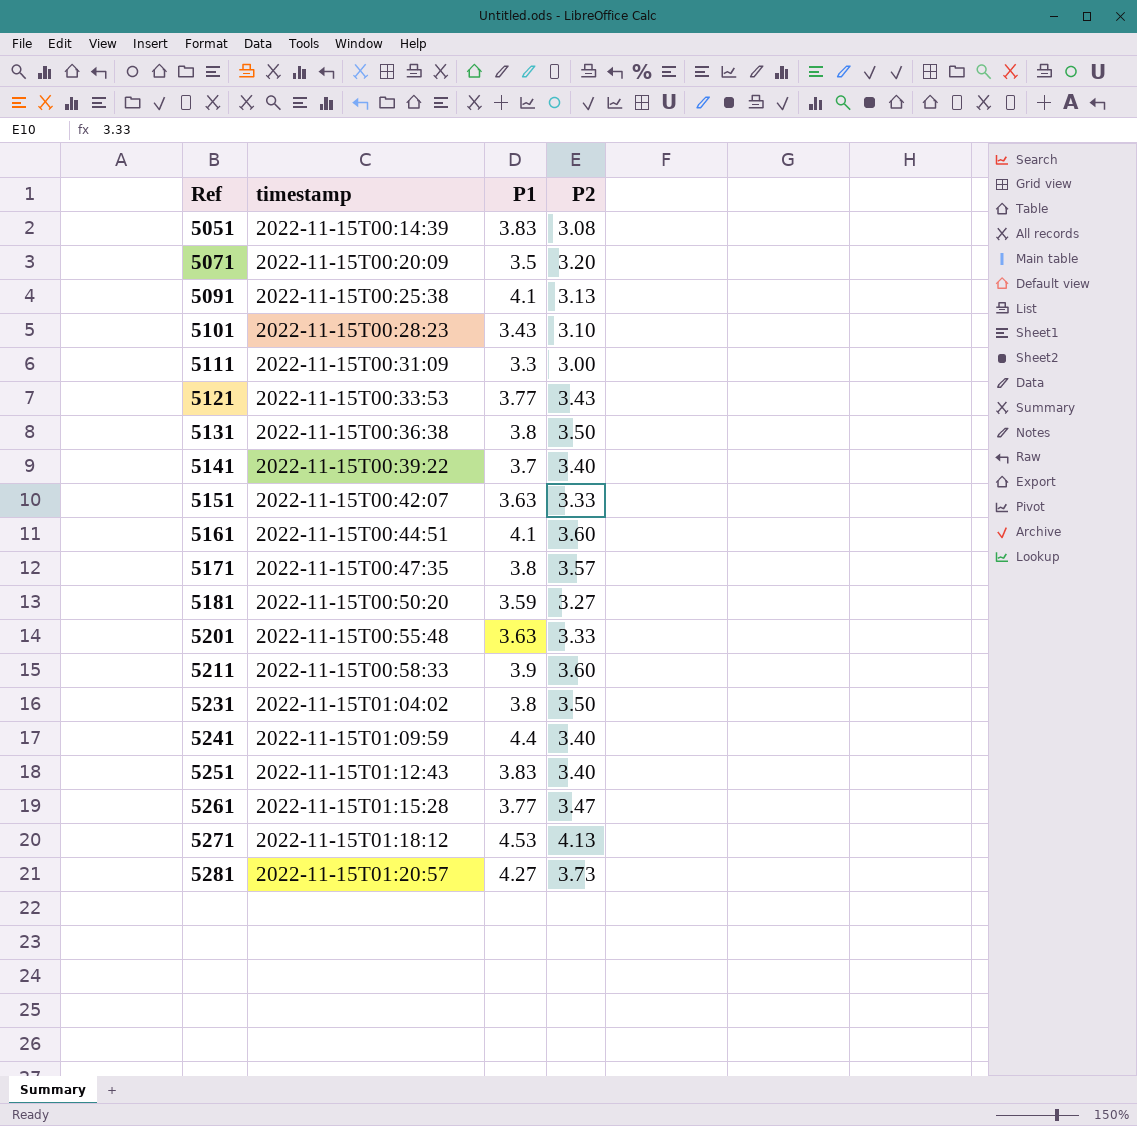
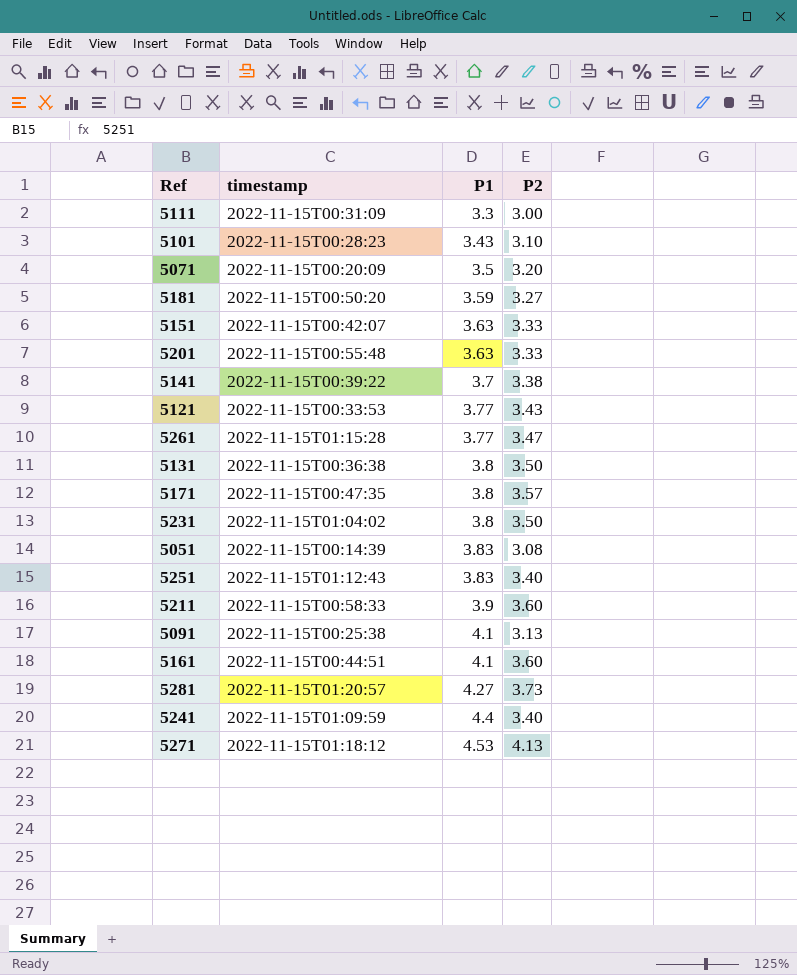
row order: Ref ascending -> P1 ascending
5141 | P2: 3.40 -> 3.38

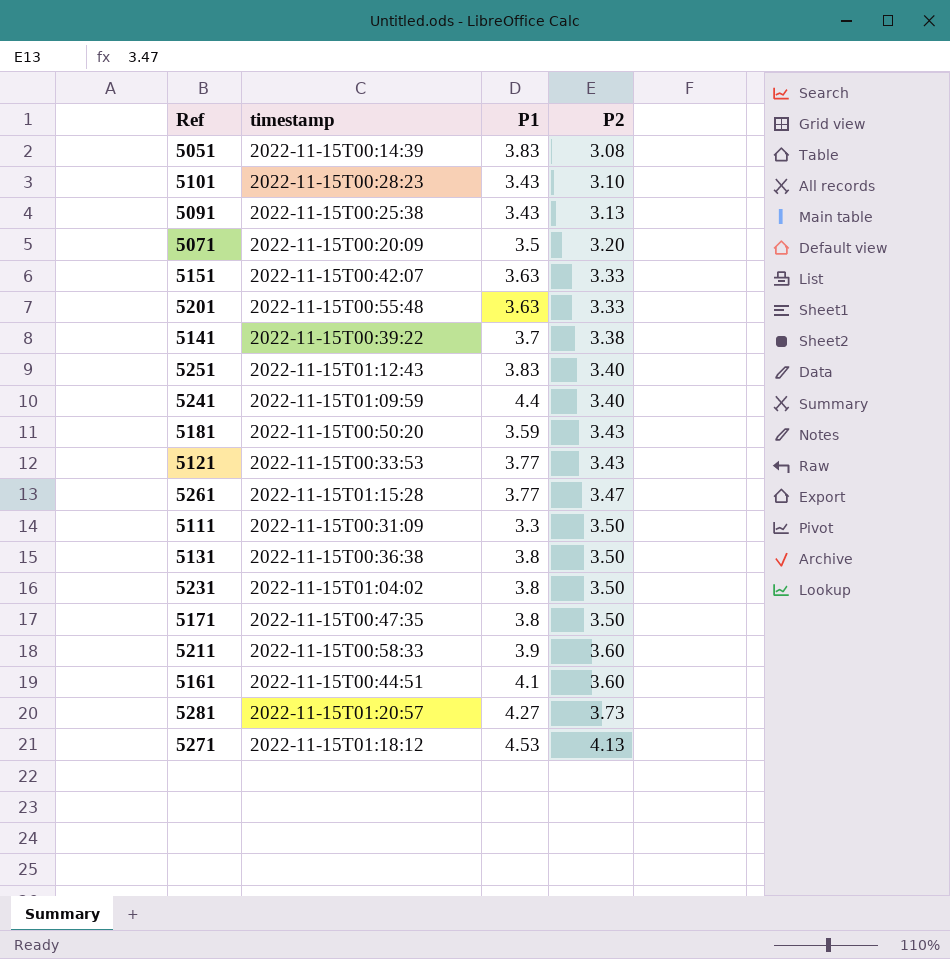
row order: P1 ascending -> P2 ascending
5091 | P1: 4.1 -> 3.43
5181 | P2: 3.27 -> 3.43
5111 | P2: 3.00 -> 3.50
5171 | P2: 3.57 -> 3.50

